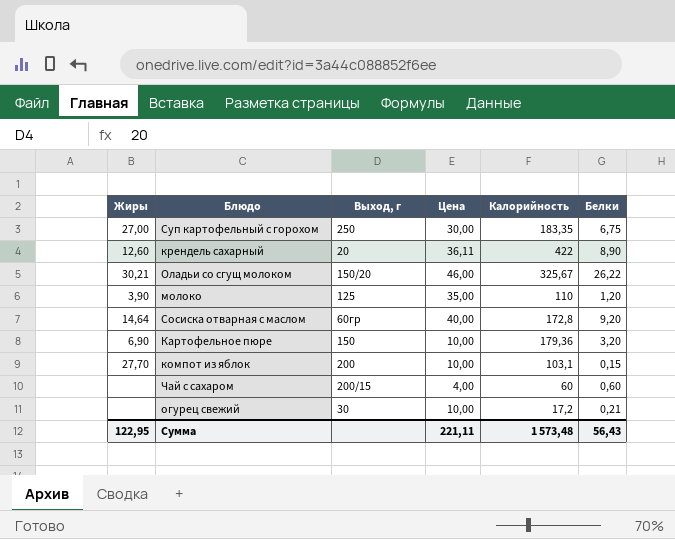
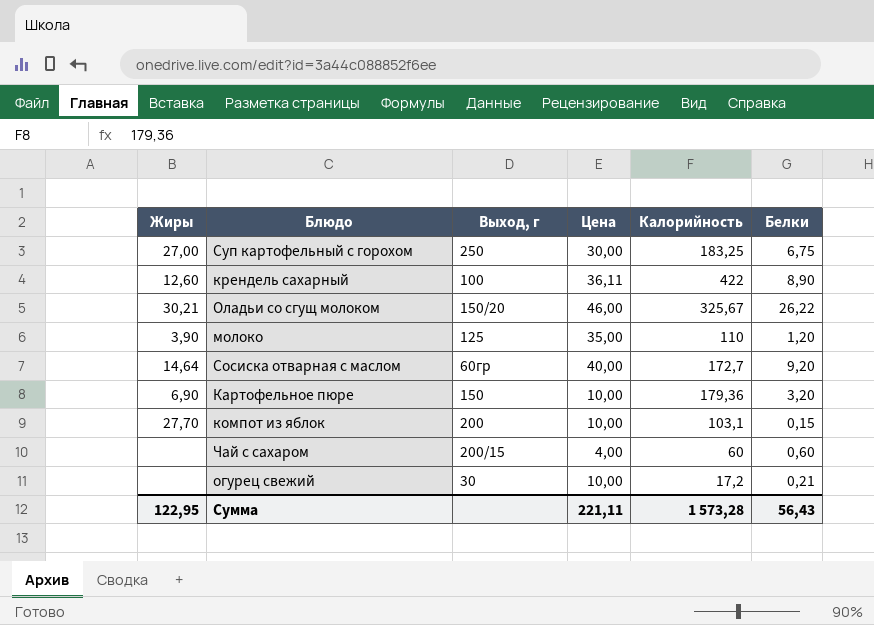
Суп картофельный с горохом | Калорийность: 183,35 -> 183,25
крендель сахарный | Выход, г: 20 -> 100
Сосиска отварная с маслом | Калорийность: 172,8 -> 172,7
Сумма | Калорийность: 1 573,48 -> 1 573,28

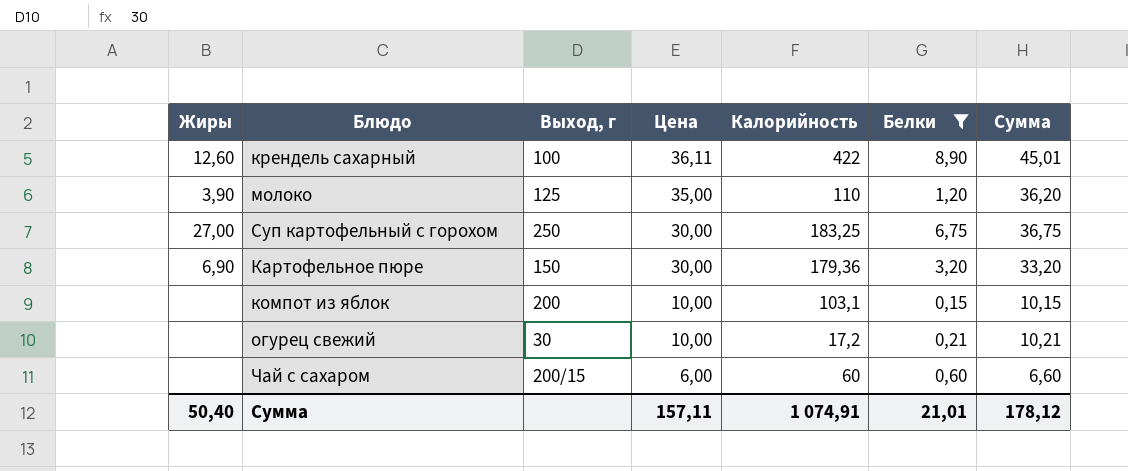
filter: none -> Белки <= 8,90
row order: none -> Цена descending
column Сумма | formula: none -> [Цена] + [Белки]
Картофельное пюре | Цена: 10,00 -> 30,00
компот из яблок | Жиры: 27,70 -> none
Чай с сахаром | Цена: 4,00 -> 6,00
Сумма | Жиры: 122,95 -> 50,40
Сумма | Цена: 221,11 -> 157,11
Сумма | Калорийность: 1 573,28 -> 1 074,91
Сумма | Белки: 56,43 -> 21,01

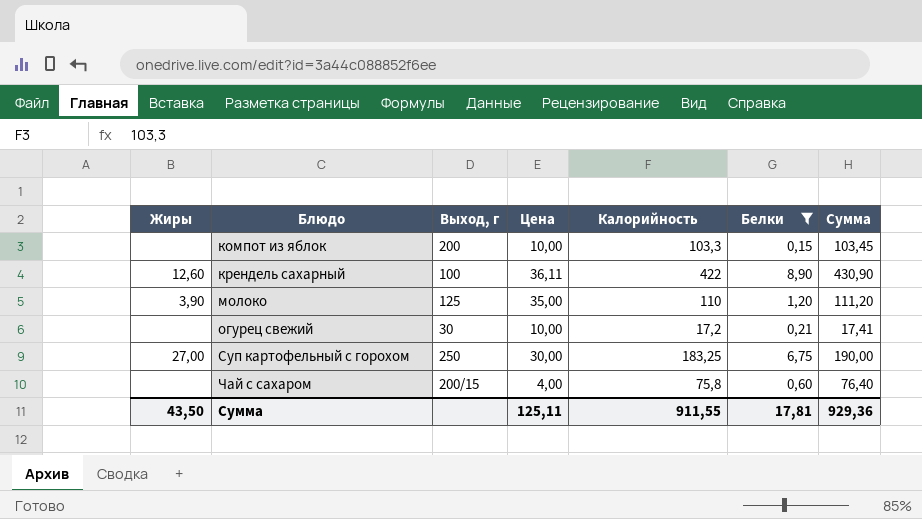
row order: Цена descending -> Блюдо ascending
column Сумма | formula: [Цена] + [Белки] -> [Калорийность] + [Белки]
row Картофельное пюре: 6,90 | 150 | 30,00 | 179,36 | 3,20 | 33,20 -> none
компот из яблок | Калорийность: 103,1 -> 103,3
Чай с сахаром | Цена: 6,00 -> 4,00
Чай с сахаром | Калорийность: 60 -> 75,8
Сумма | Жиры: 50,40 -> 43,50
Сумма | Цена: 157,11 -> 125,11
Сумма | Калорийность: 1 074,91 -> 911,55
Сумма | Белки: 21,01 -> 17,81
Сумма | Сумма: 178,12 -> 929,36

